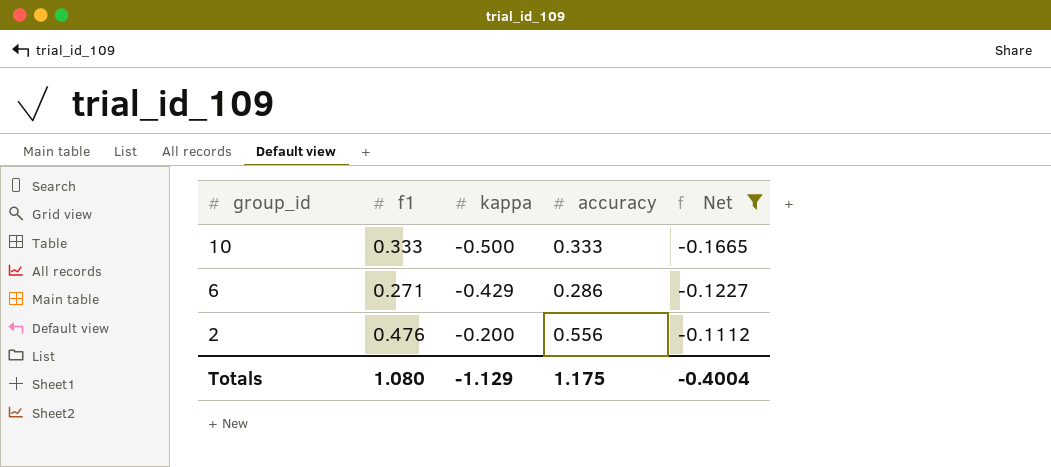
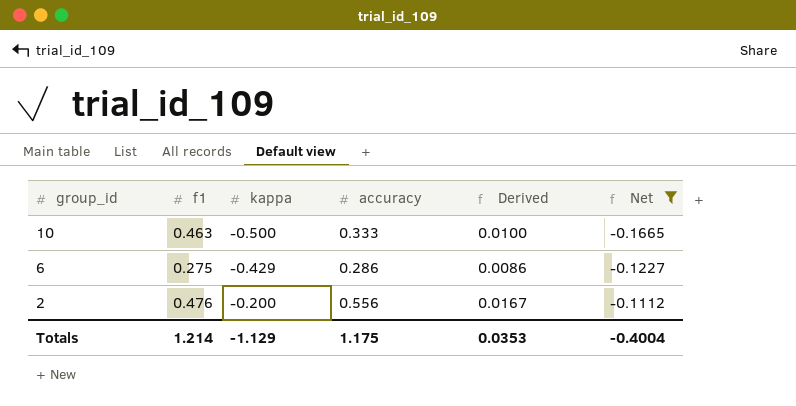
column Derived | formula: none -> [accuracy] * 0.03
10 | f1: 0.333 -> 0.463
6 | f1: 0.271 -> 0.275
Totals | f1: 1.080 -> 1.214

